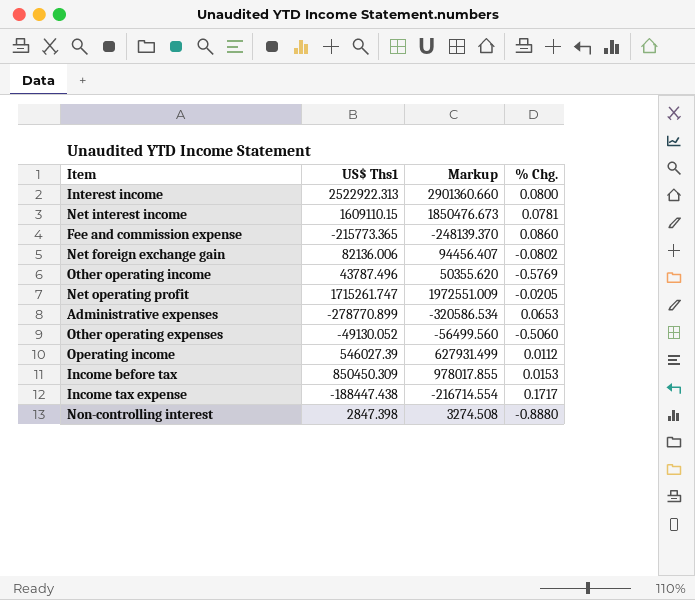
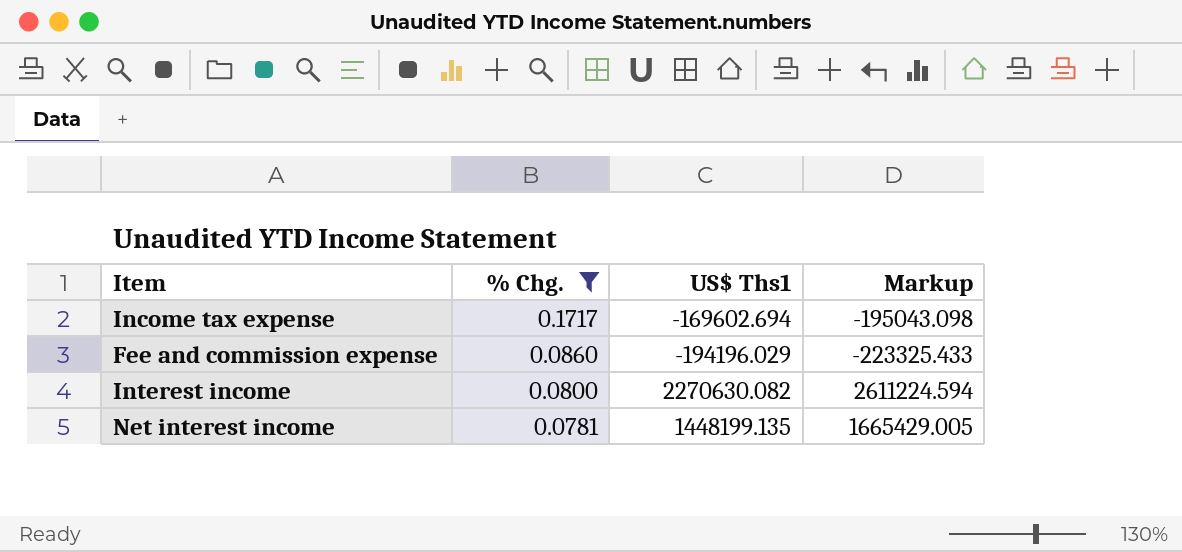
filter: none -> % Chg. >= 0.0781
row order: none -> % Chg. descending
column % Chg. | position: 4 -> 2
Income tax expense | US$ Ths1: -188447.438 -> -169602.694
Income tax expense | Markup: -216714.554 -> -195043.098
Fee and commission expense | US$ Ths1: -215773.365 -> -194196.029
Fee and commission expense | Markup: -248139.370 -> -223325.433
Interest income | US$ Ths1: 2522922.313 -> 2270630.082
Interest income | Markup: 2901360.660 -> 2611224.594
Net interest income | US$ Ths1: 1609110.15 -> 1448199.135
Net interest income | Markup: 1850476.673 -> 1665429.005

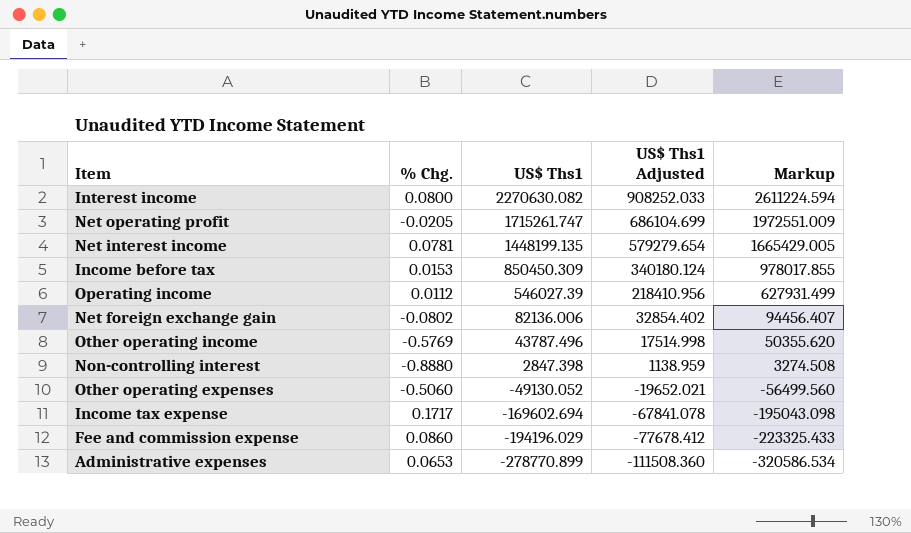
filter: % Chg. >= 0.0781 -> none
row order: % Chg. descending -> US$ Ths1 descending
column US$ Ths1 Adjusted | formula: none -> [US$ Ths1] * 0.4

